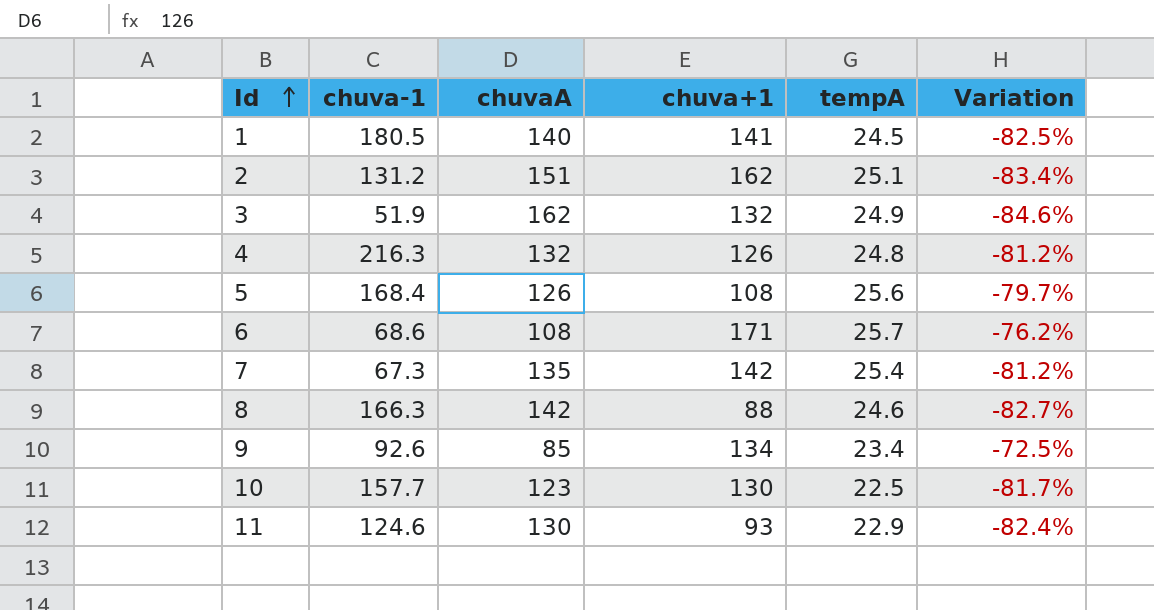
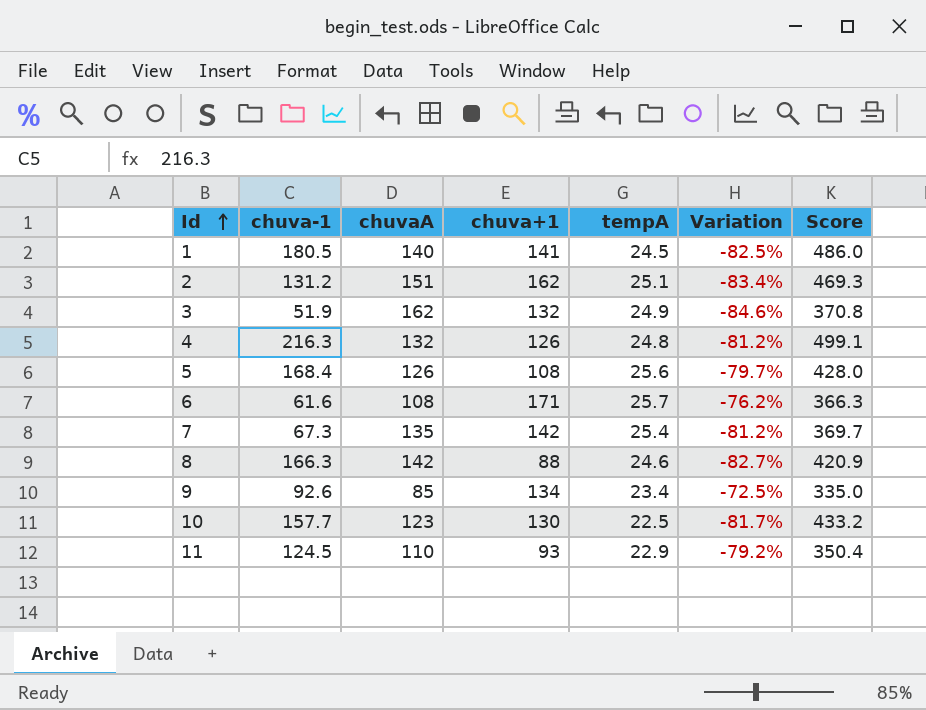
column Score | formula: none -> [chuva-1] + [chuvaA] + [chuva+1] + [tempA]
6 | chuva-1: 68.6 -> 61.6
11 | chuva-1: 124.6 -> 124.5
11 | chuvaA: 130 -> 110
11 | Variation: -82.4% -> -79.2%

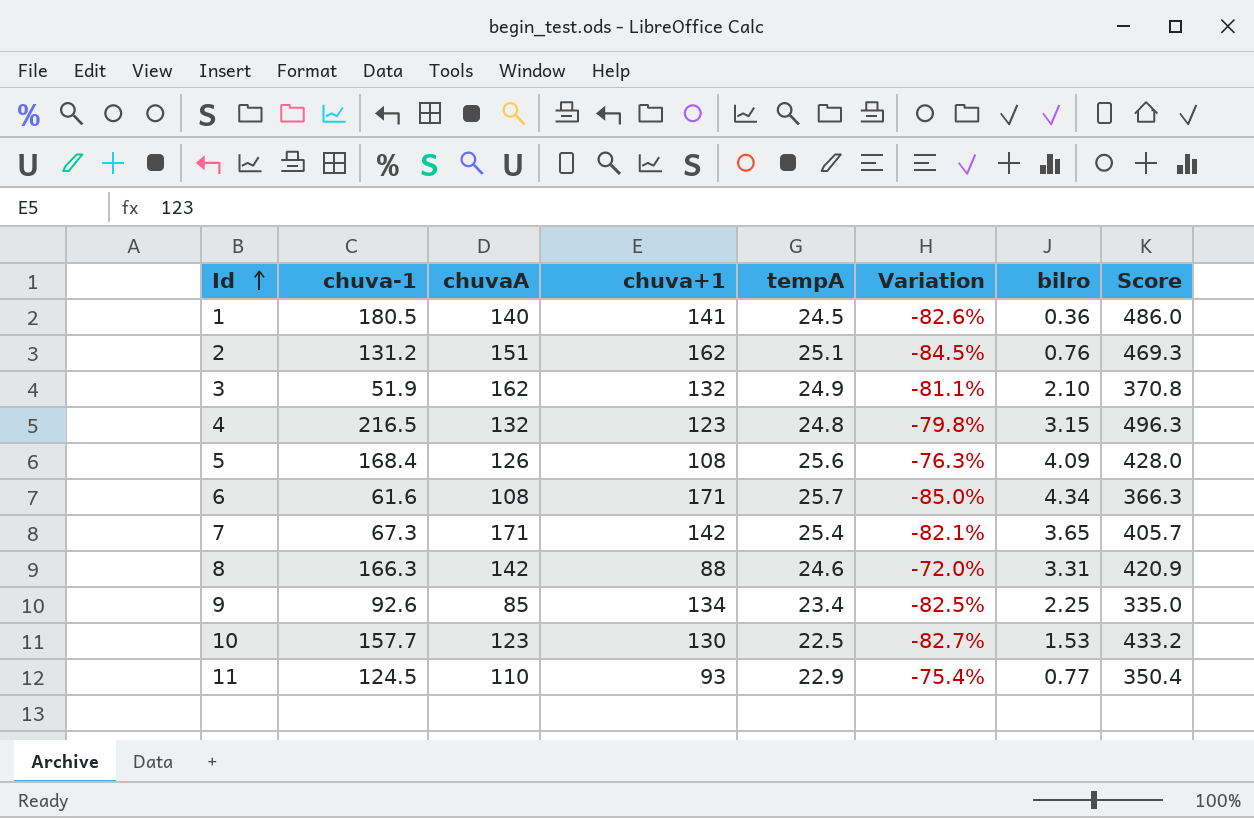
column Variation | formula: ([tempA] - [chuvaA]) / [chuvaA] -> ([tempA] - [chuva+1]) / [chuva+1]
column bilro | position: none -> 7
4 | chuva-1: 216.3 -> 216.5
4 | chuva+1: 126 -> 123
4 | Score: 499.1 -> 496.3
7 | chuvaA: 135 -> 171
7 | Score: 369.7 -> 405.7

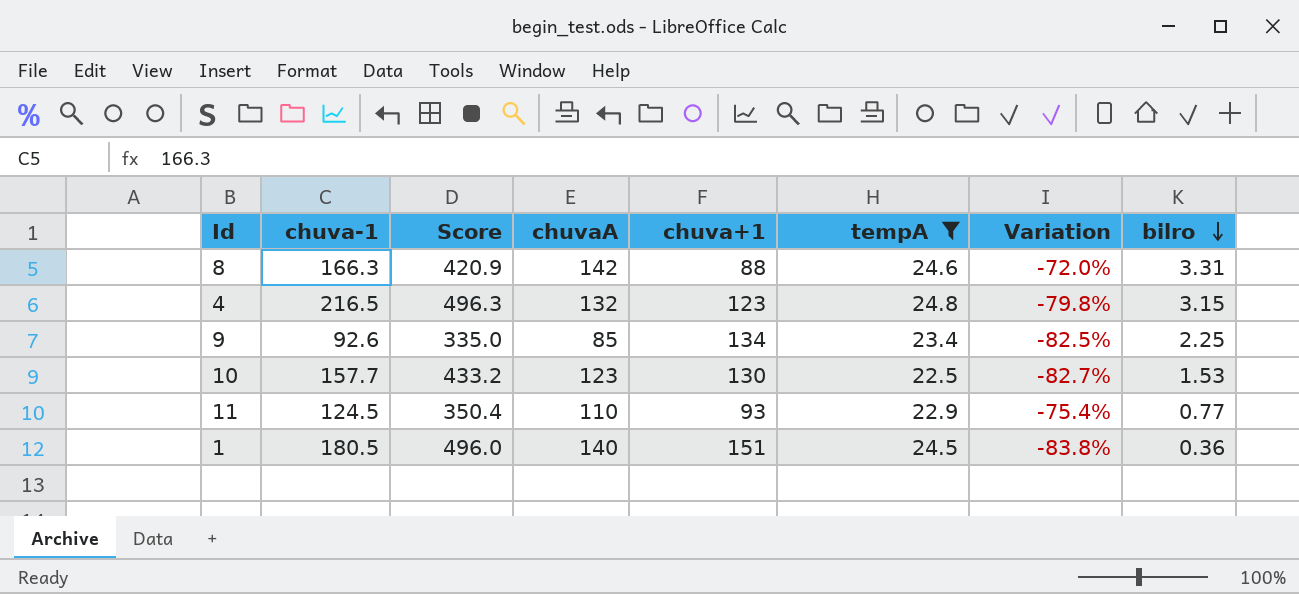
filter: none -> tempA <= 24.8
row order: Id ascending -> bilro descending
column Score | position: 8 -> 3
1 | Score: 486.0 -> 496.0
1 | chuva+1: 141 -> 151
1 | Variation: -82.6% -> -83.8%

